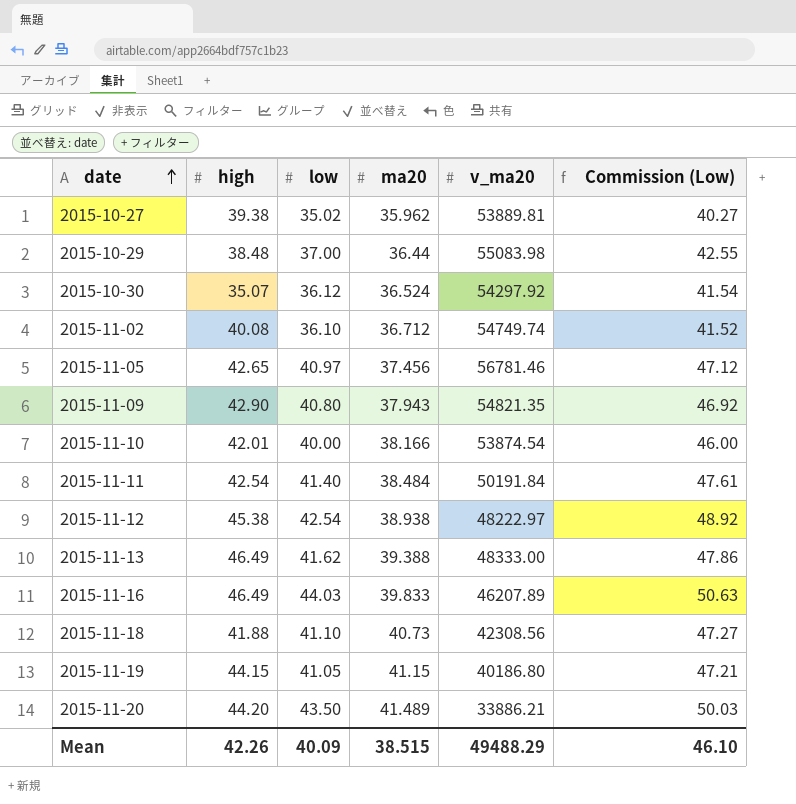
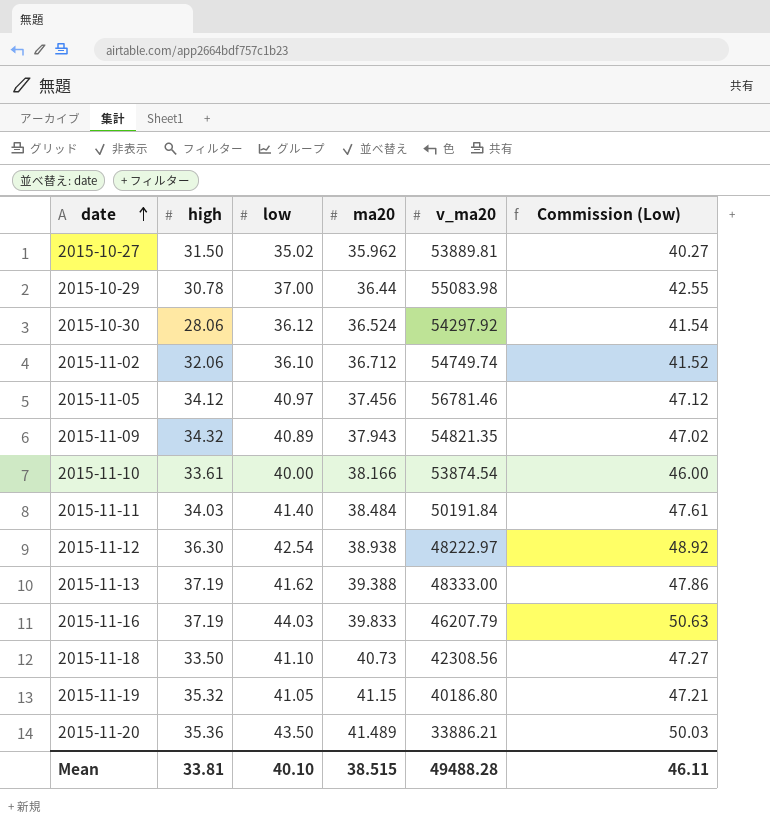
2015-10-27 | high: 39.38 -> 31.50
2015-10-29 | high: 38.48 -> 30.78
2015-10-30 | high: 35.07 -> 28.06
2015-11-02 | high: 40.08 -> 32.06
2015-11-05 | high: 42.65 -> 34.12
2015-11-09 | high: 42.90 -> 34.32
2015-11-09 | low: 40.80 -> 40.89
2015-11-09 | Commission (Low): 46.92 -> 47.02
2015-11-10 | high: 42.01 -> 33.61
2015-11-11 | high: 42.54 -> 34.03
2015-11-12 | high: 45.38 -> 36.30
2015-11-13 | high: 46.49 -> 37.19
2015-11-16 | high: 46.49 -> 37.19
2015-11-16 | v_ma20: 46207.89 -> 46207.79
2015-11-18 | high: 41.88 -> 33.50
2015-11-19 | high: 44.15 -> 35.32
2015-11-20 | high: 44.20 -> 35.36
Mean | high: 42.26 -> 33.81
Mean | low: 40.09 -> 40.10
Mean | v_ma20: 49488.29 -> 49488.28
Mean | Commission (Low): 46.10 -> 46.11

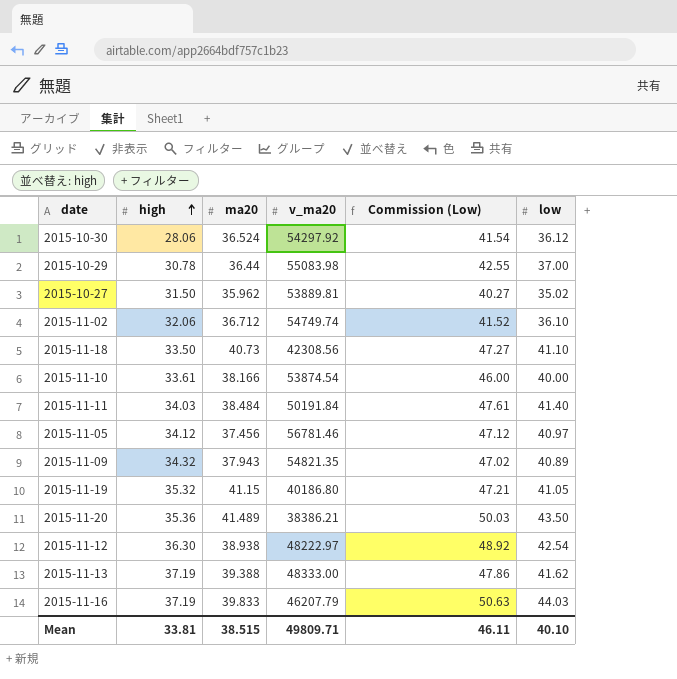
row order: date ascending -> high ascending
column low | position: 3 -> 6
2015-11-20 | v_ma20: 33886.21 -> 38386.21
Mean | v_ma20: 49488.28 -> 49809.71

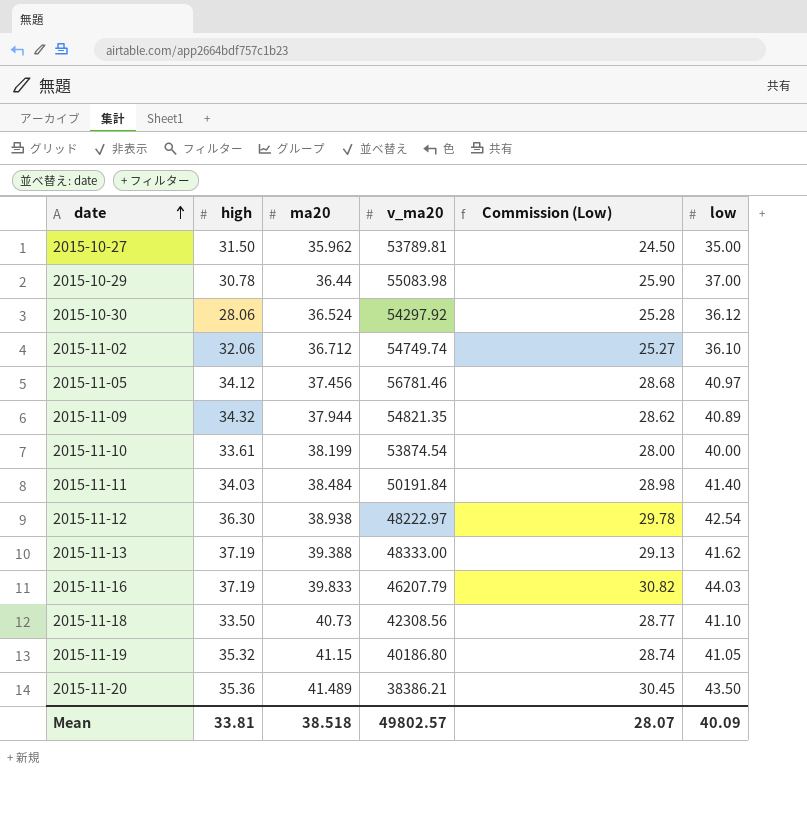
row order: high ascending -> date ascending
column Commission (Low) | formula: [low] * 1.15 -> [low] * 0.7
2015-10-27 | v_ma20: 53889.81 -> 53789.81
2015-10-27 | low: 35.02 -> 35.00
2015-11-09 | ma20: 37.943 -> 37.944
2015-11-10 | ma20: 38.166 -> 38.199
Mean | ma20: 38.515 -> 38.518
Mean | v_ma20: 49809.71 -> 49802.57
Mean | Commission (Low): 46.11 -> 28.07
Mean | low: 40.10 -> 40.09

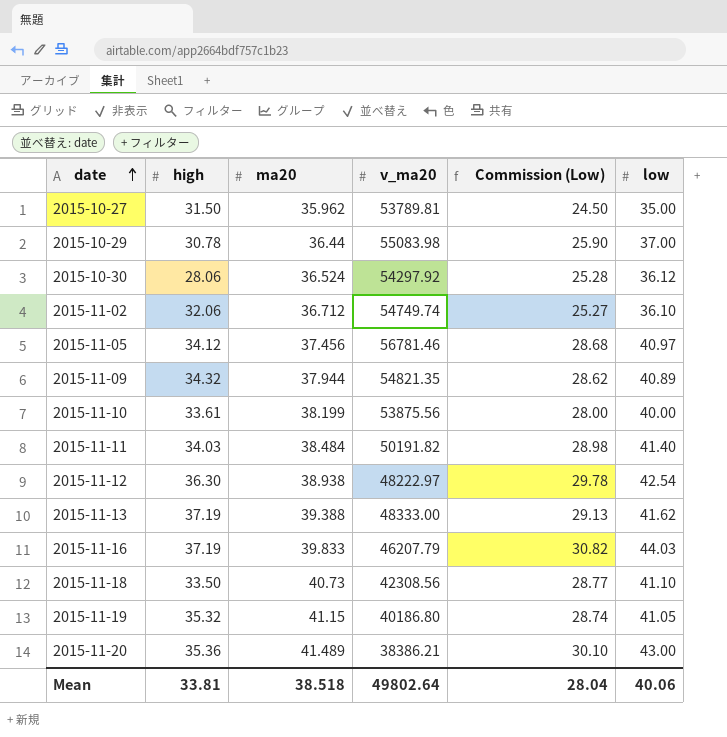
2015-11-10 | v_ma20: 53874.54 -> 53875.56
2015-11-11 | v_ma20: 50191.84 -> 50191.82
2015-11-20 | Commission (Low): 30.45 -> 30.10
2015-11-20 | low: 43.50 -> 43.00
Mean | v_ma20: 49802.57 -> 49802.64
Mean | Commission (Low): 28.07 -> 28.04
Mean | low: 40.09 -> 40.06

